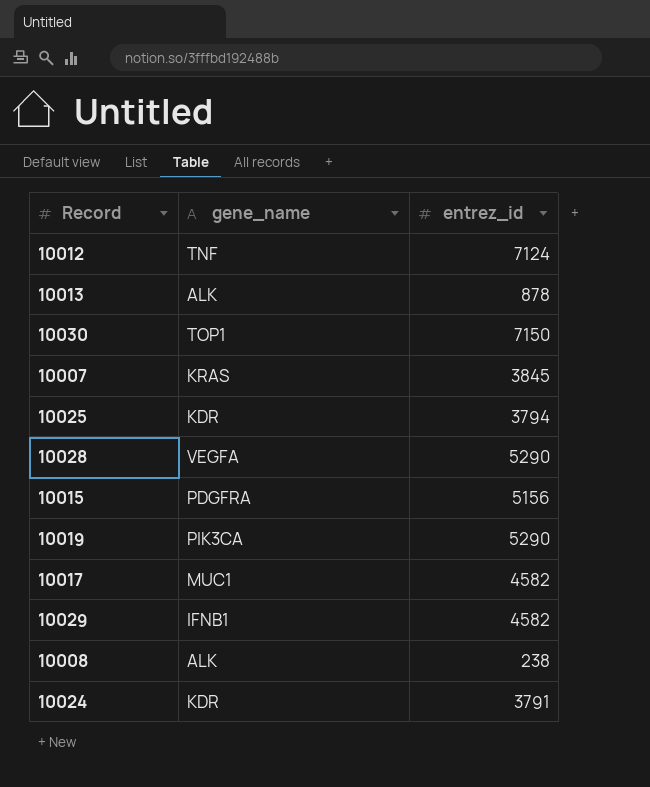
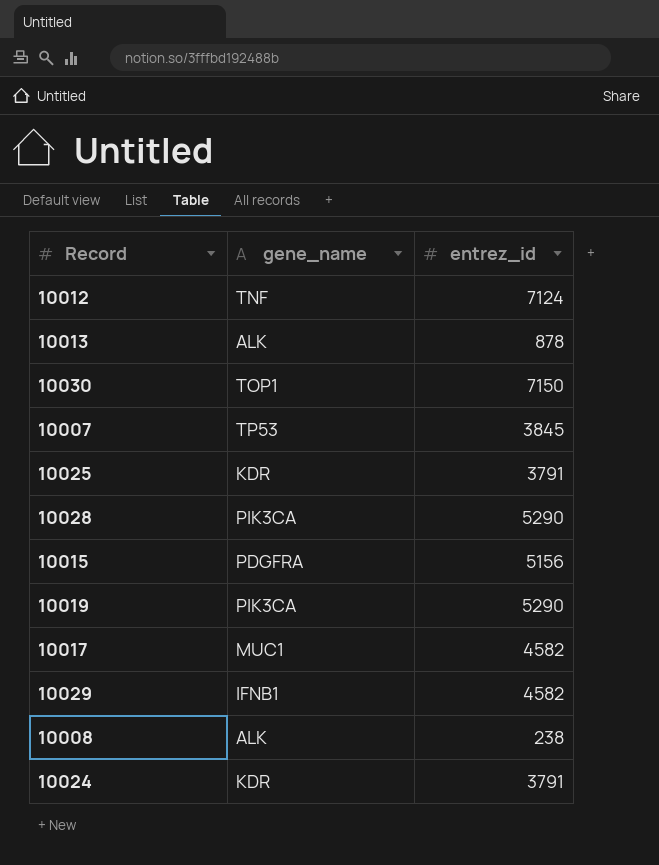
10007 | gene_name: KRAS -> TP53
10025 | entrez_id: 3794 -> 3791
10028 | gene_name: VEGFA -> PIK3CA

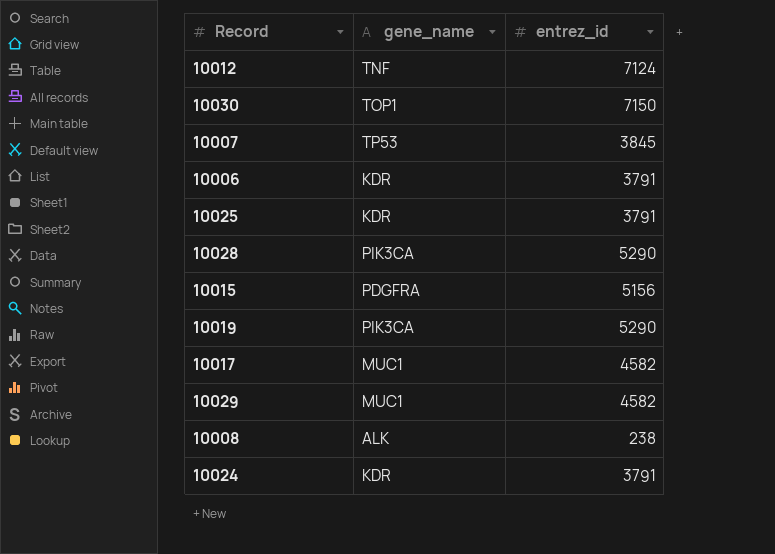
row 10013: ALK | 878 -> none
row 10006: none -> KDR | 3791
10029 | gene_name: IFNB1 -> MUC1

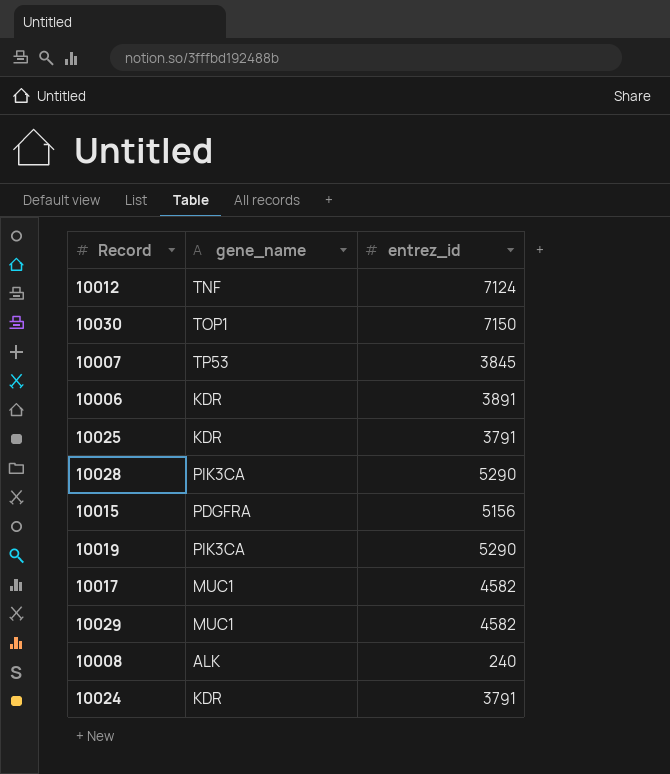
10006 | entrez_id: 3791 -> 3891
10008 | entrez_id: 238 -> 240

